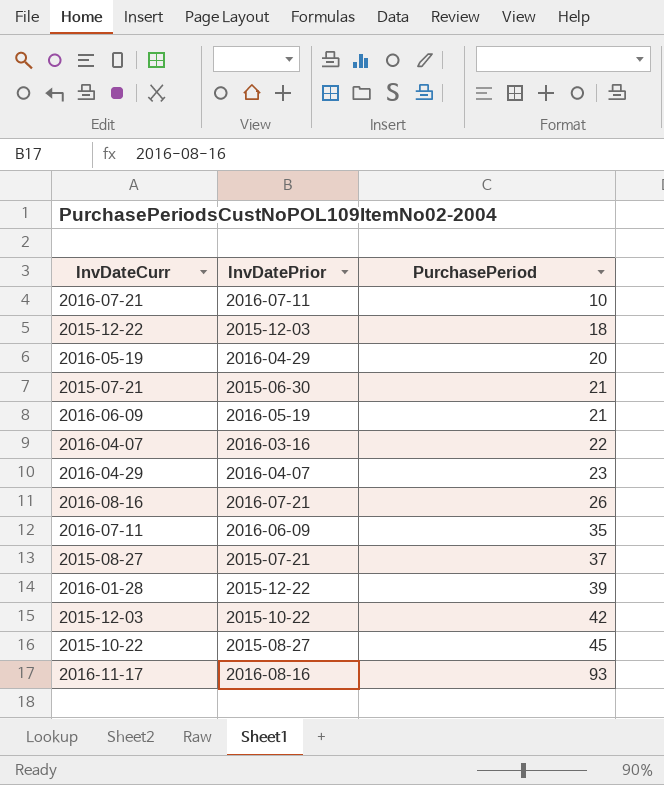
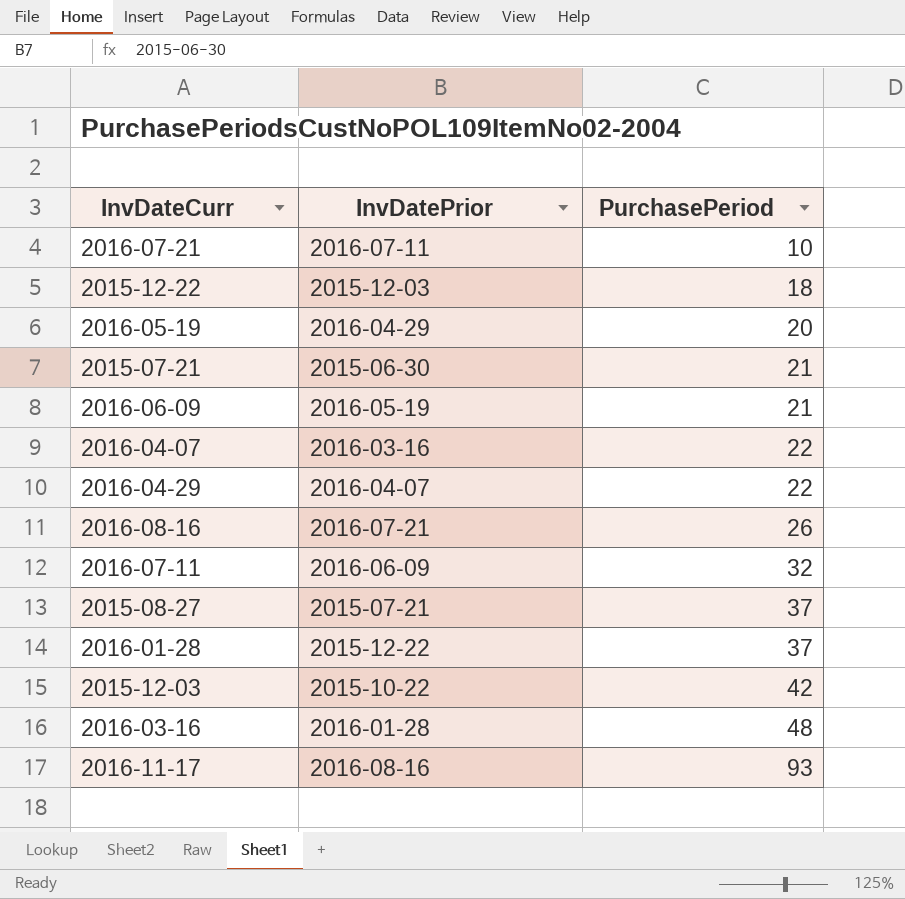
row 2015-10-22: 2015-08-27 | 45 -> none
2016-04-29 | PurchasePeriod: 23 -> 22
2016-07-11 | PurchasePeriod: 35 -> 32
2016-01-28 | PurchasePeriod: 39 -> 37
row 2016-03-16: none -> 2016-01-28 | 48

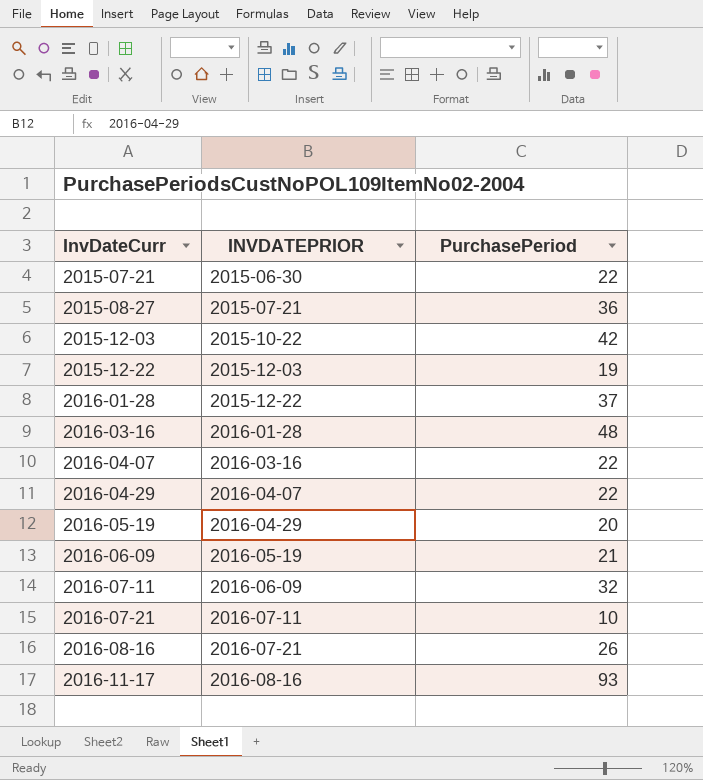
row order: PurchasePeriod ascending -> InvDateCurr ascending
column name: InvDatePrior -> INVDATEPRIOR
2015-07-21 | PurchasePeriod: 21 -> 22
2015-08-27 | PurchasePeriod: 37 -> 36
2015-12-22 | PurchasePeriod: 18 -> 19

